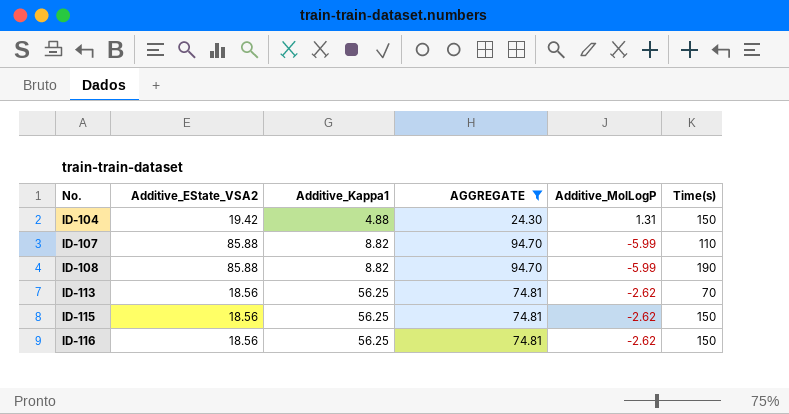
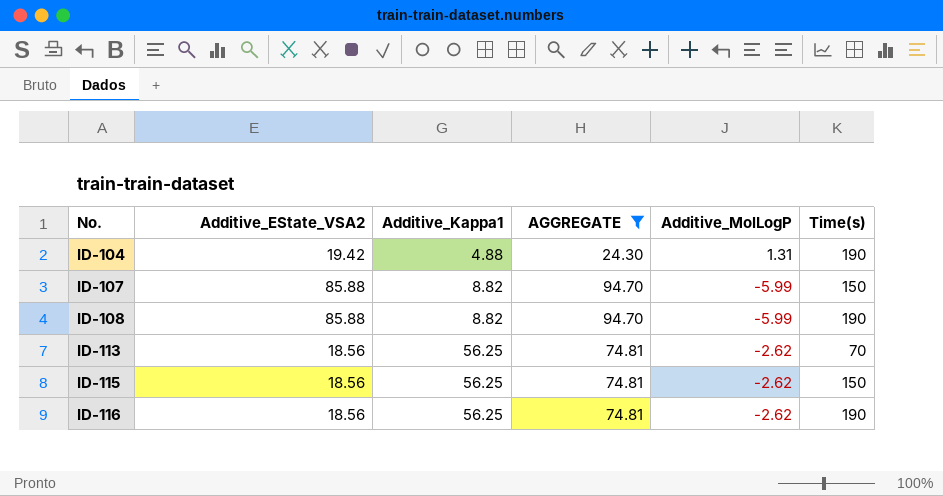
ID-104 | Time(s): 150 -> 190
ID-107 | Time(s): 110 -> 150
ID-116 | Time(s): 150 -> 190

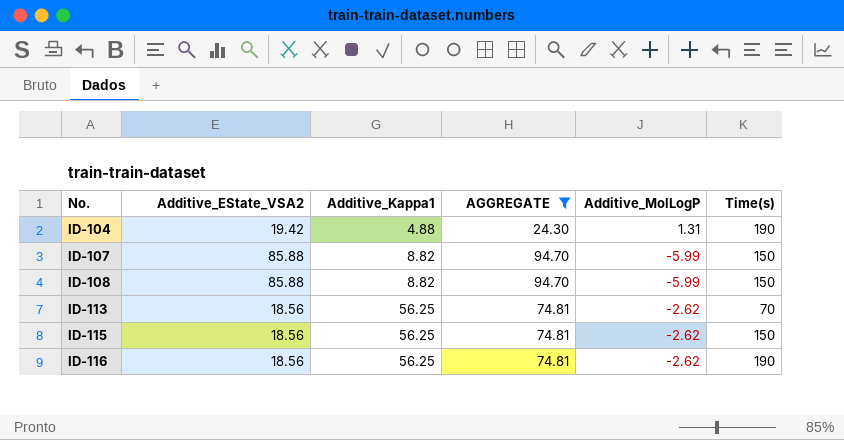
ID-108 | Time(s): 190 -> 150

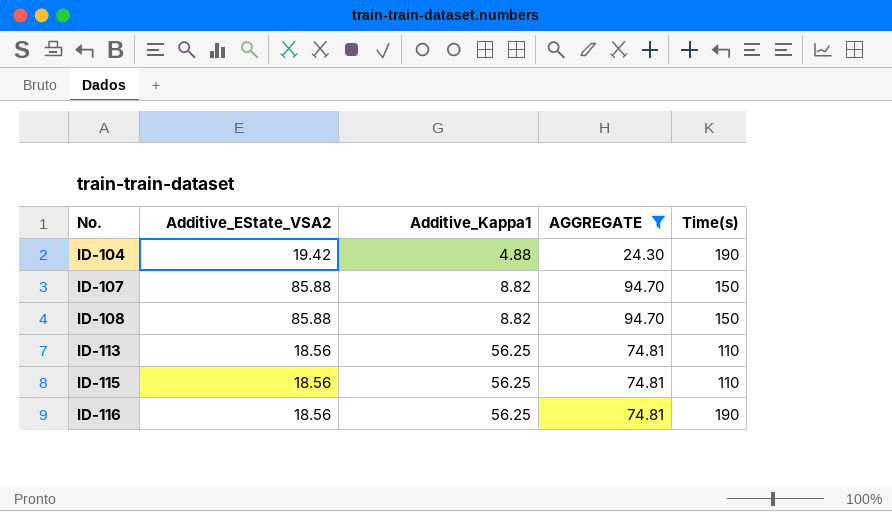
column Additive_MolLogP | position: 5 -> none
ID-113 | Time(s): 70 -> 110
ID-115 | Time(s): 150 -> 110

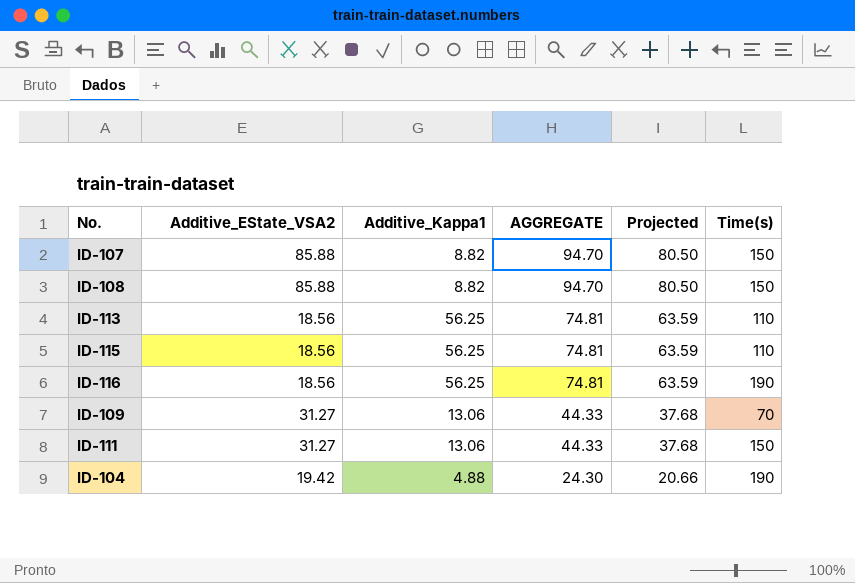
filter: AGGREGATE != 44.33 -> none
row order: No. ascending -> AGGREGATE descending
column Projected | formula: none -> [AGGREGATE] * 0.85

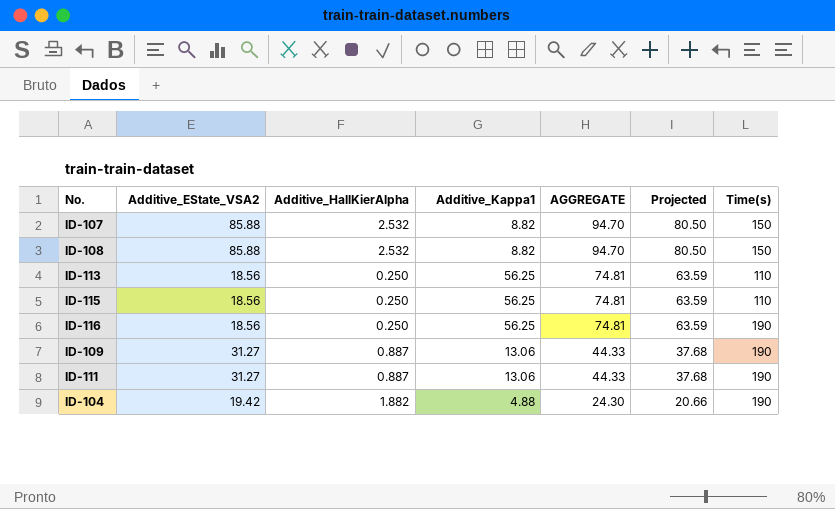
column Additive_HallKierAlpha | position: none -> 3
ID-109 | Time(s): 70 -> 190
ID-111 | Time(s): 150 -> 190

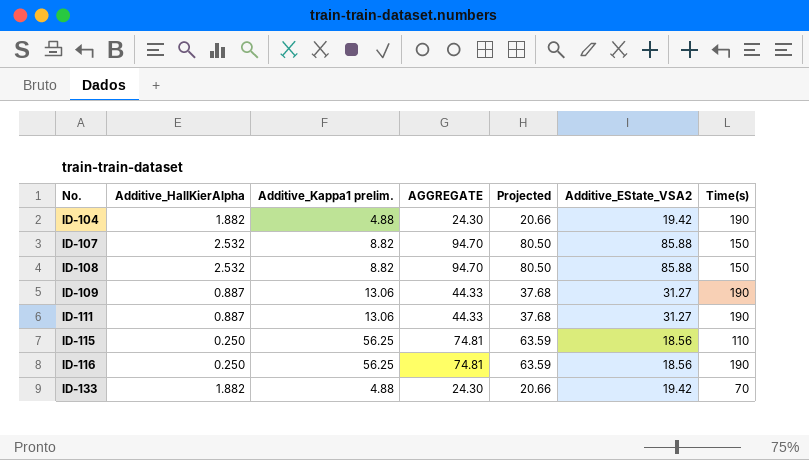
row order: AGGREGATE descending -> No. ascending
column name: Additive_Kappa1 -> Additive_Kappa1 prelim.
column Additive_EState_VSA2 | position: 2 -> 6
row ID-113: 18.56 | 0.250 | 56.25 | 74.81 | 63.59 | 110 -> none
row ID-133: none -> 1.882 | 4.88 | 24.30 | 20.66 | 19.42 | 70

